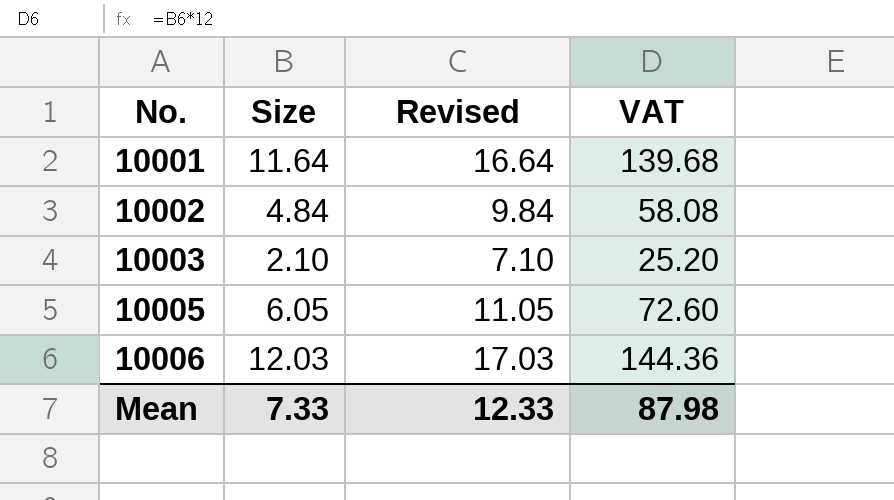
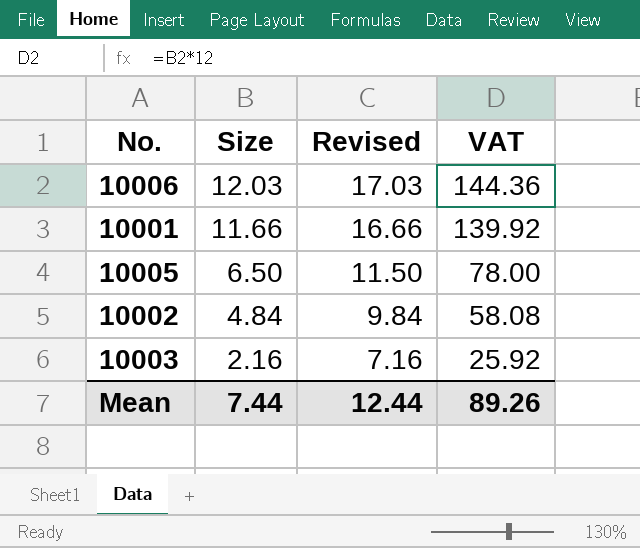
row order: No. ascending -> Size descending
10001 | Size: 11.64 -> 11.66
10001 | Revised: 16.64 -> 16.66
10001 | VAT: 139.68 -> 139.92
10005 | Size: 6.05 -> 6.50
10005 | Revised: 11.05 -> 11.50
10005 | VAT: 72.60 -> 78.00
10003 | Size: 2.10 -> 2.16
10003 | Revised: 7.10 -> 7.16
10003 | VAT: 25.20 -> 25.92
Mean | Size: 7.33 -> 7.44
Mean | Revised: 12.33 -> 12.44
Mean | VAT: 87.98 -> 89.26

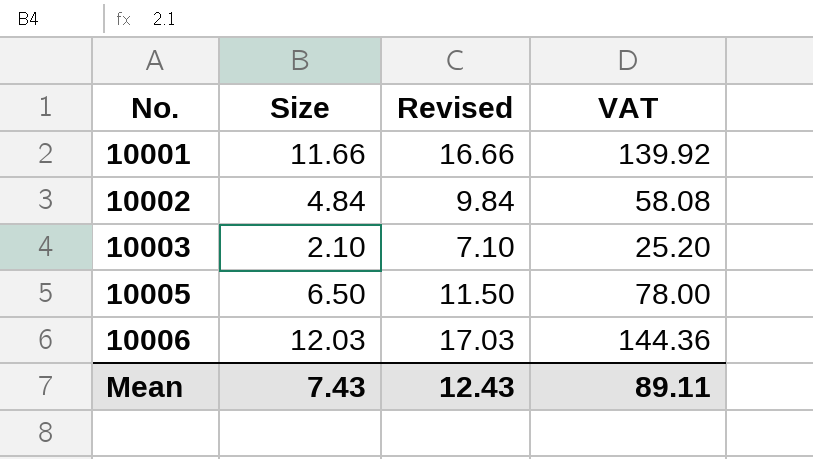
row order: Size descending -> No. ascending
10003 | Size: 2.16 -> 2.10
10003 | Revised: 7.16 -> 7.10
10003 | VAT: 25.92 -> 25.20
Mean | Size: 7.44 -> 7.43
Mean | Revised: 12.44 -> 12.43
Mean | VAT: 89.26 -> 89.11

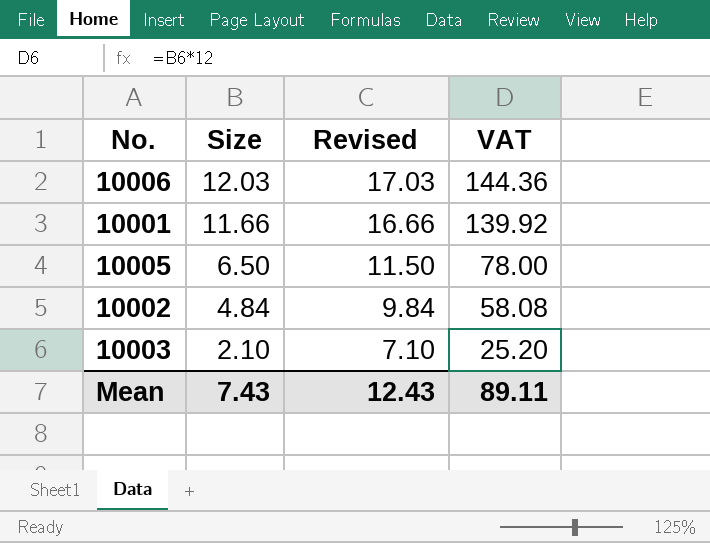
row order: No. ascending -> Size descending

